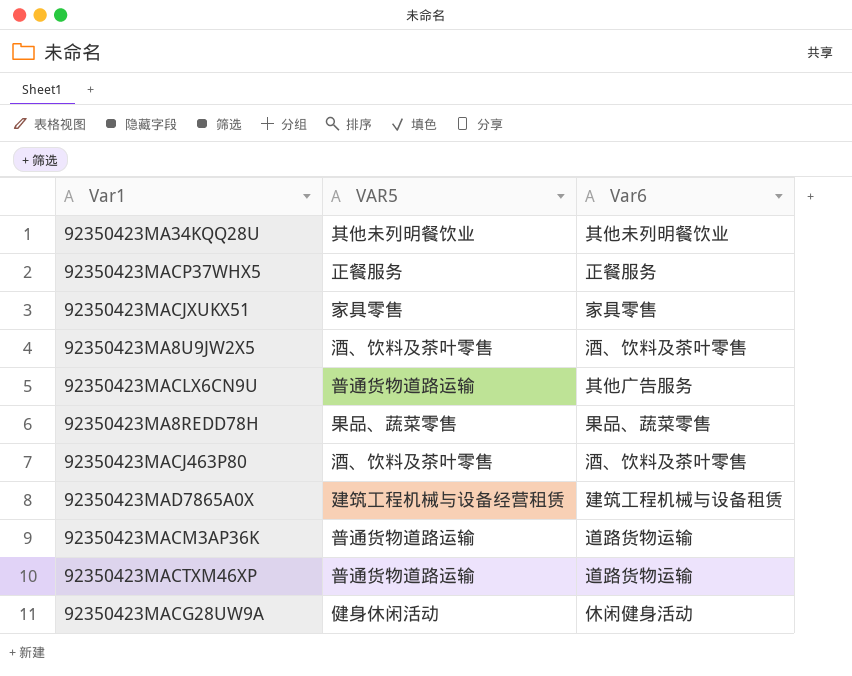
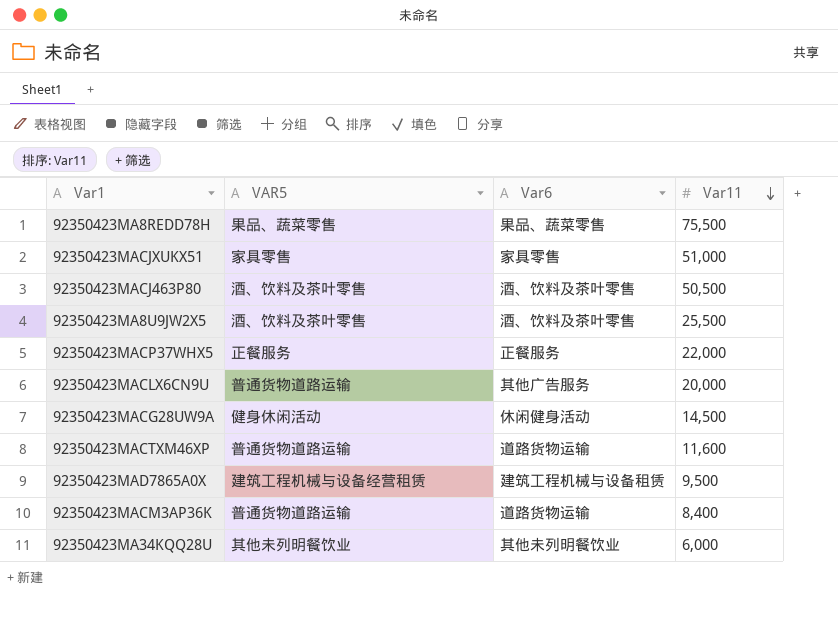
row order: none -> Var11 descending
column Var11 | position: none -> 4

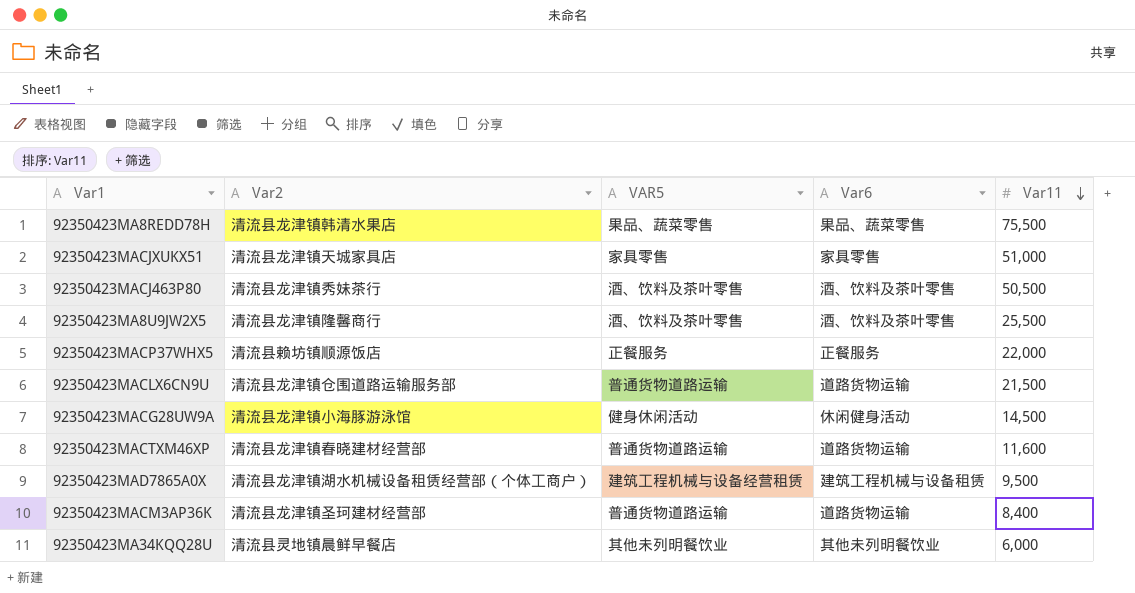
column Var2 | position: none -> 2
92350423MACLX6CN9U | Var6: 其他广告服务 -> 道路货物运输
92350423MACLX6CN9U | Var11: 20,000 -> 21,500

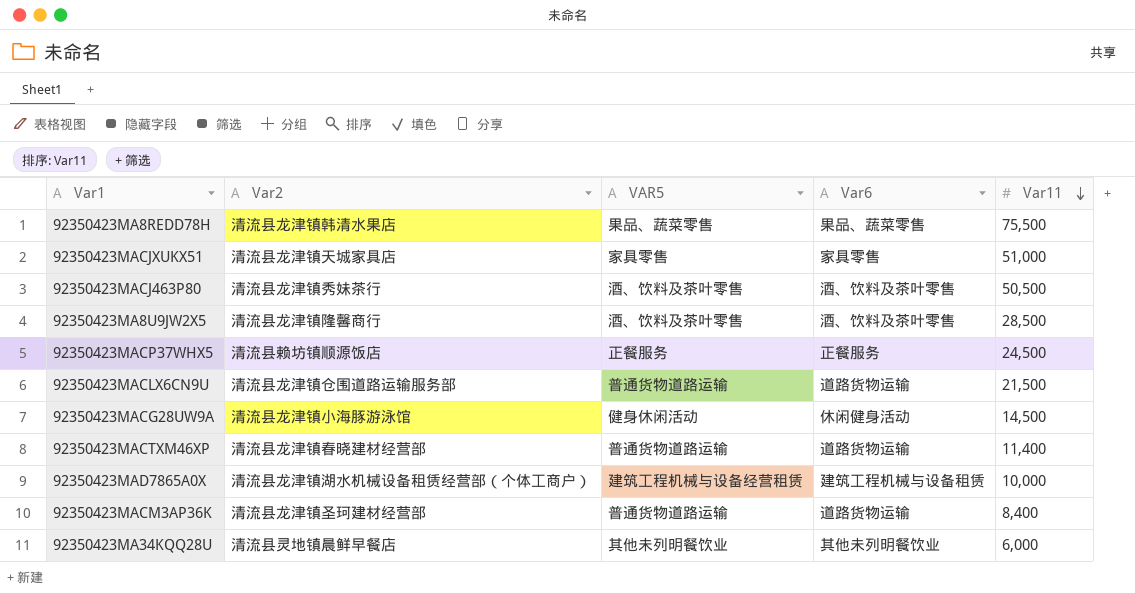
92350423MA8U9JW2X5 | Var11: 25,500 -> 28,500
92350423MACP37WHX5 | Var11: 22,000 -> 24,500
92350423MACTXM46XP | Var11: 11,600 -> 11,400
92350423MAD7865A0X | Var11: 9,500 -> 10,000

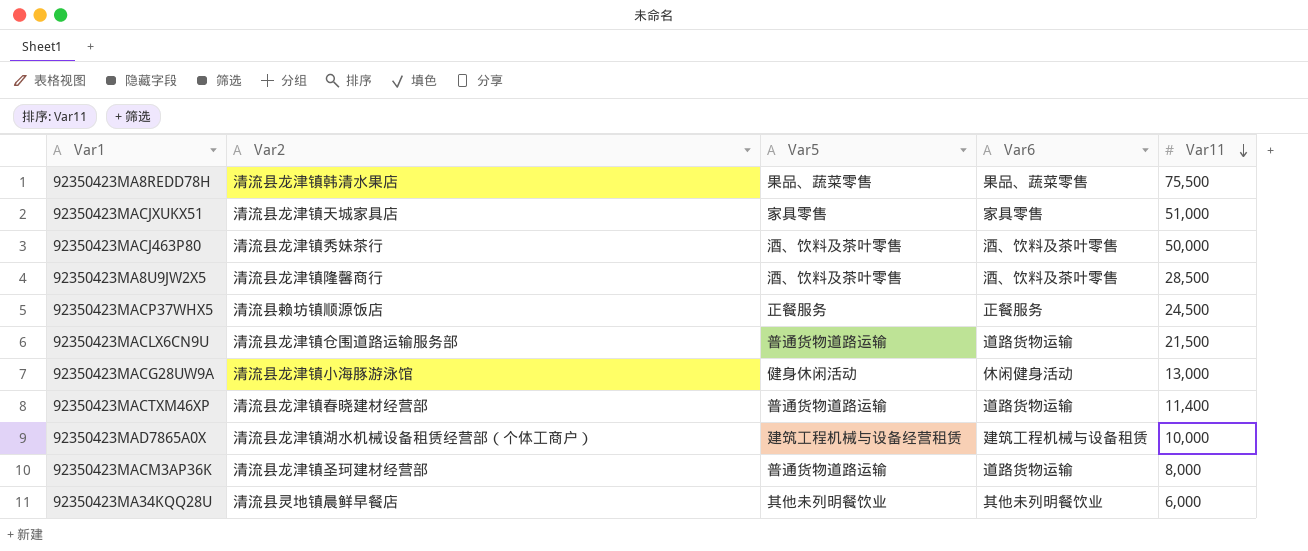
column name: VAR5 -> Var5
92350423MACJ463P80 | Var11: 50,500 -> 50,000
92350423MACG28UW9A | Var11: 14,500 -> 13,000
92350423MACM3AP36K | Var11: 8,400 -> 8,000

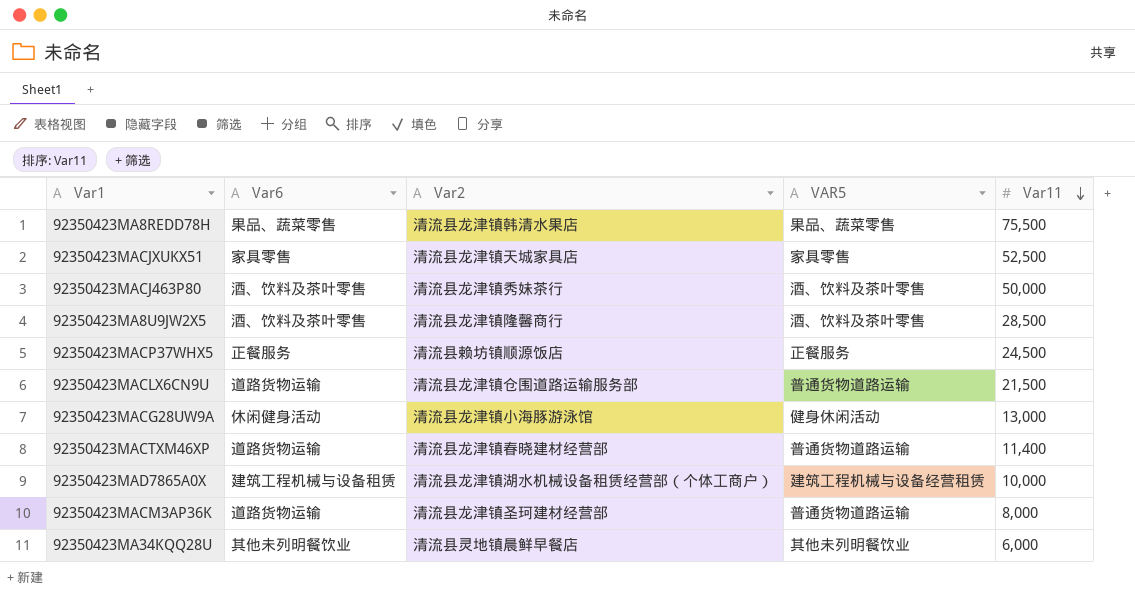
column Var6 | position: 4 -> 2
column name: Var5 -> VAR5
92350423MACJXUKX51 | Var11: 51,000 -> 52,500

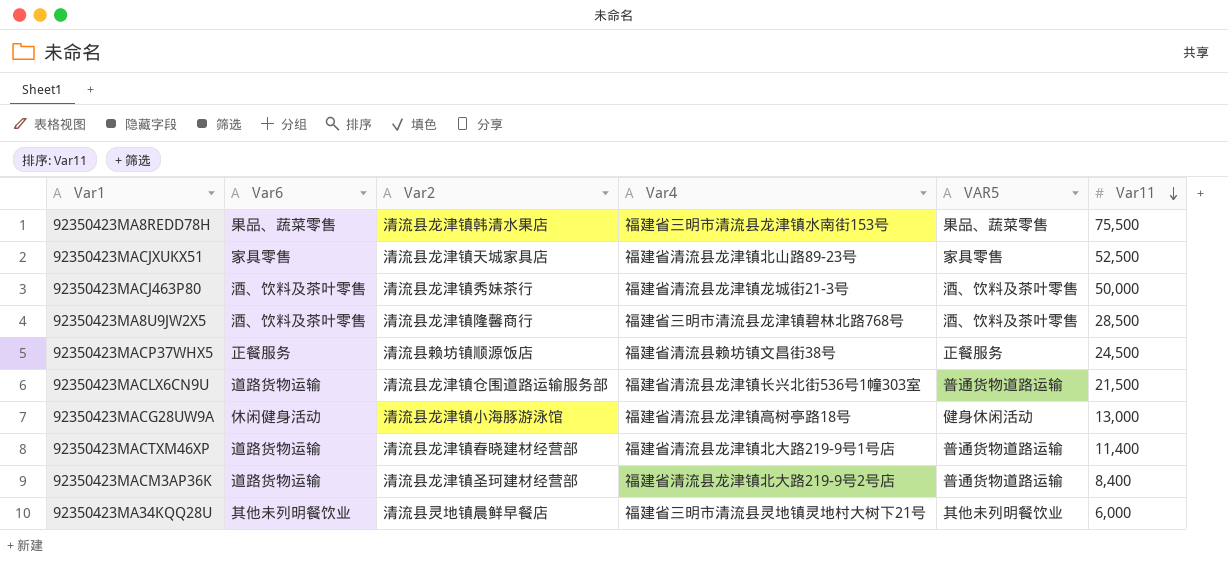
column Var4 | position: none -> 4
row 92350423MAD7865A0X: 建筑工程机械与设备租赁 | 清流县龙津镇湖水机械设备租赁经营部（个体工商户） | 建筑工程机械与设备经营租赁 | 10,000 -> none
92350423MACM3AP36K | Var11: 8,000 -> 8,400

